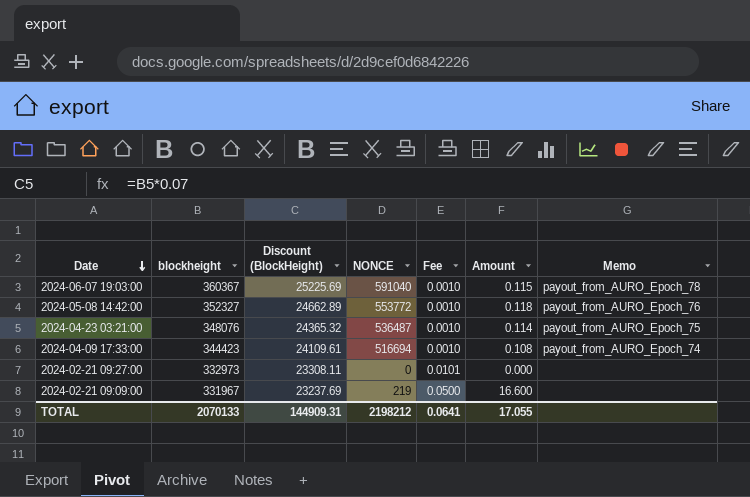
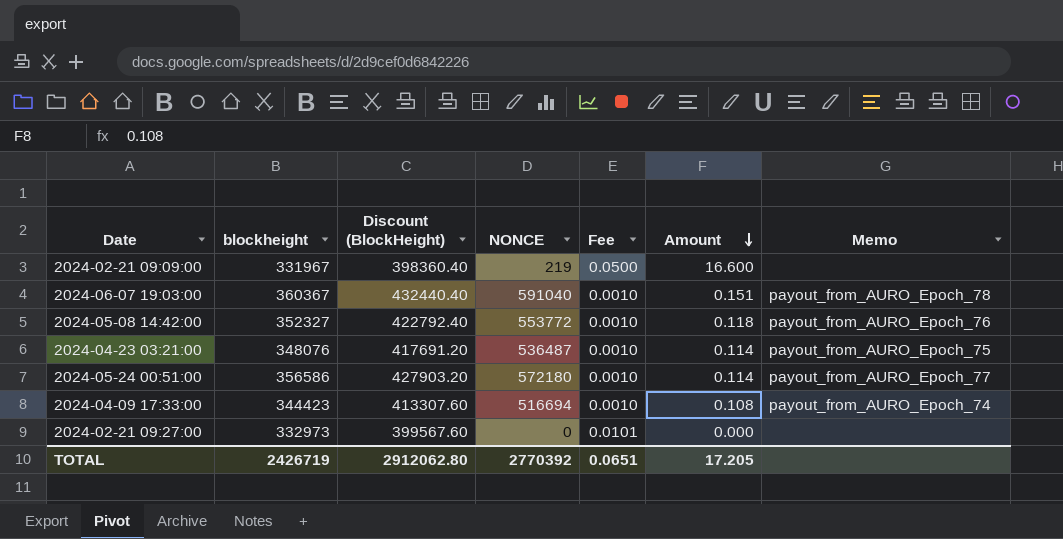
row order: Date descending -> Amount descending
column Discount (BlockHeight) | formula: [blockheight] * 0.07 -> [blockheight] * 1.2
2024-06-07 19:03:00 | Amount: 0.115 -> 0.151
row 2024-05-24 00:51:00: none -> 356586 | 427903.20 | 572180 | 0.0010 | 0.114 | payout_from_AURO_Epoch_77
TOTAL | blockheight: 2070133 -> 2426719
TOTAL | Discount (BlockHeight): 144909.31 -> 2912062.80
TOTAL | NONCE: 2198212 -> 2770392
TOTAL | Fee: 0.0641 -> 0.0651
TOTAL | Amount: 17.055 -> 17.205

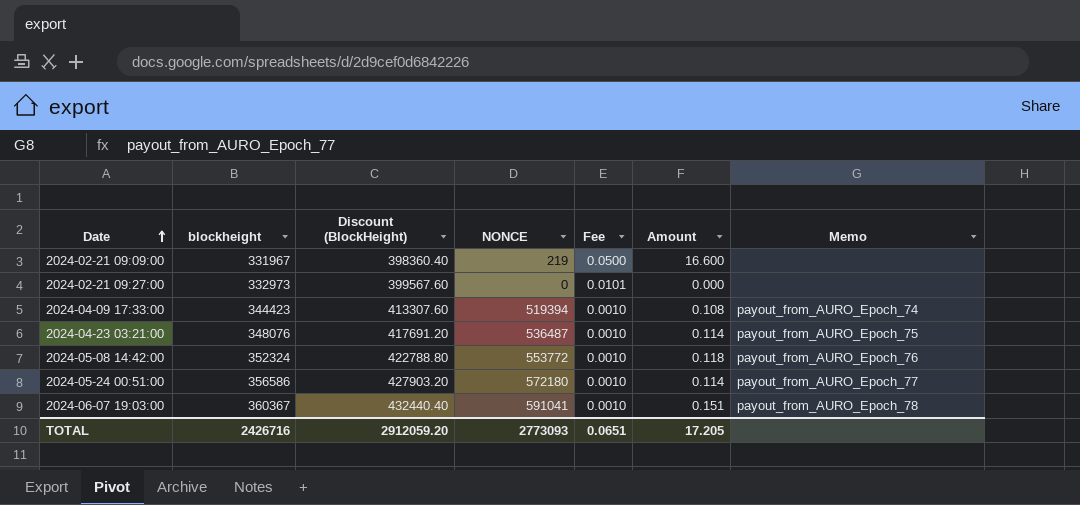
row order: Amount descending -> Date ascending
2024-04-09 17:33:00 | NONCE: 516694 -> 519394
2024-05-08 14:42:00 | blockheight: 352327 -> 352324
2024-05-08 14:42:00 | Discount (BlockHeight): 422792.40 -> 422788.80
2024-06-07 19:03:00 | NONCE: 591040 -> 591041
TOTAL | blockheight: 2426719 -> 2426716
TOTAL | Discount (BlockHeight): 2912062.80 -> 2912059.20
TOTAL | NONCE: 2770392 -> 2773093

